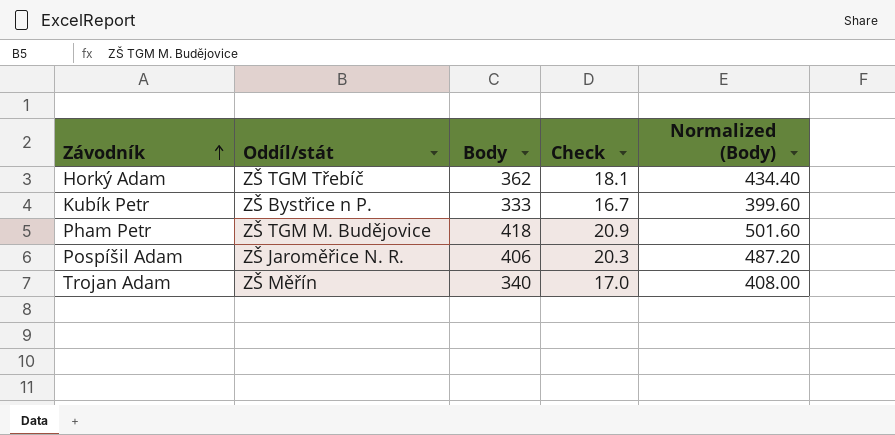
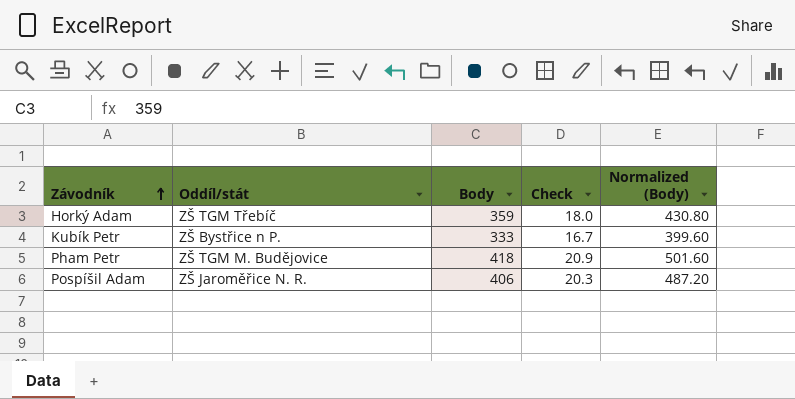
row Trojan Adam: ZŠ Měřín | 340 | 17.0 | 408.00 -> none
Horký Adam | Body: 362 -> 359
Horký Adam | Check: 18.1 -> 18.0
Horký Adam | Normalized (Body): 434.40 -> 430.80

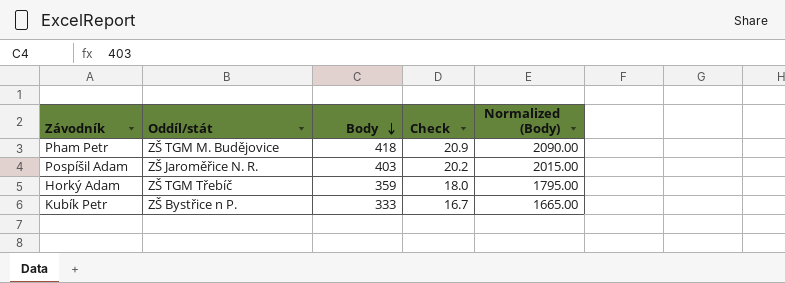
row order: Závodník ascending -> Body descending
column Normalized (Body) | formula: [Body] * 1.2 -> [Body] * 5
Pospíšil Adam | Body: 406 -> 403
Pospíšil Adam | Check: 20.3 -> 20.2

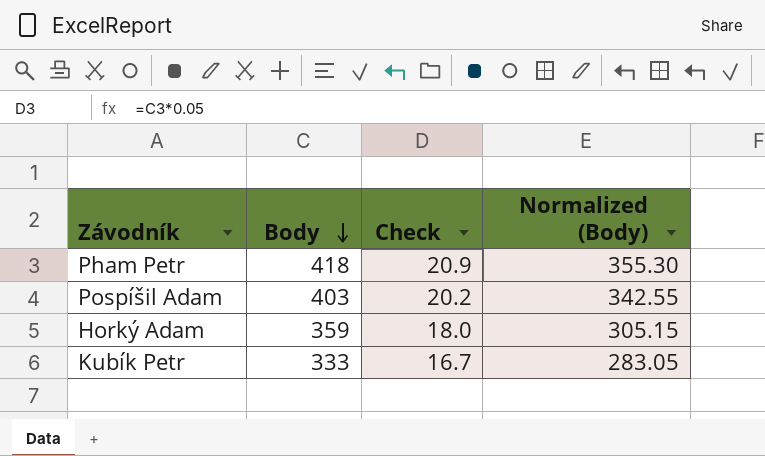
column Oddíl/stát | position: 2 -> none
column Normalized (Body) | formula: [Body] * 5 -> [Body] * 0.85

